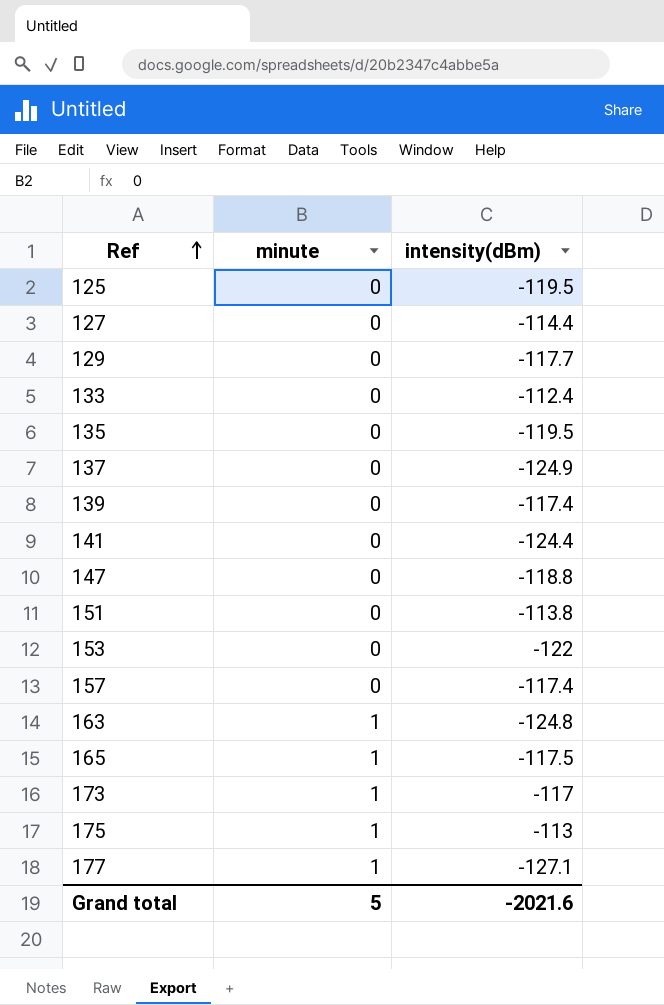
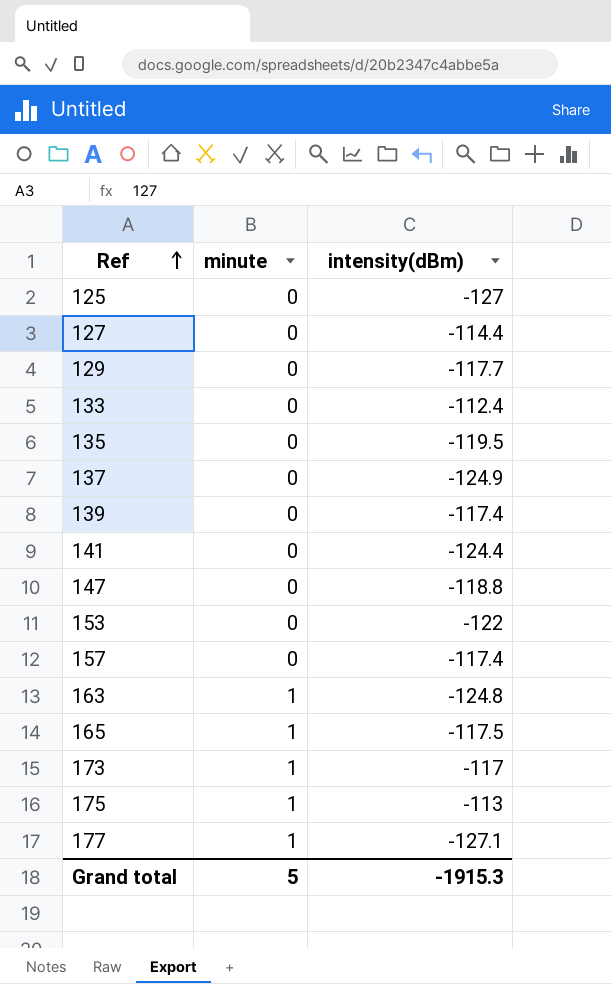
row 151: 0 | -113.8 -> none
125 | intensity(dBm): -119.5 -> -127
Grand total | intensity(dBm): -2021.6 -> -1915.3

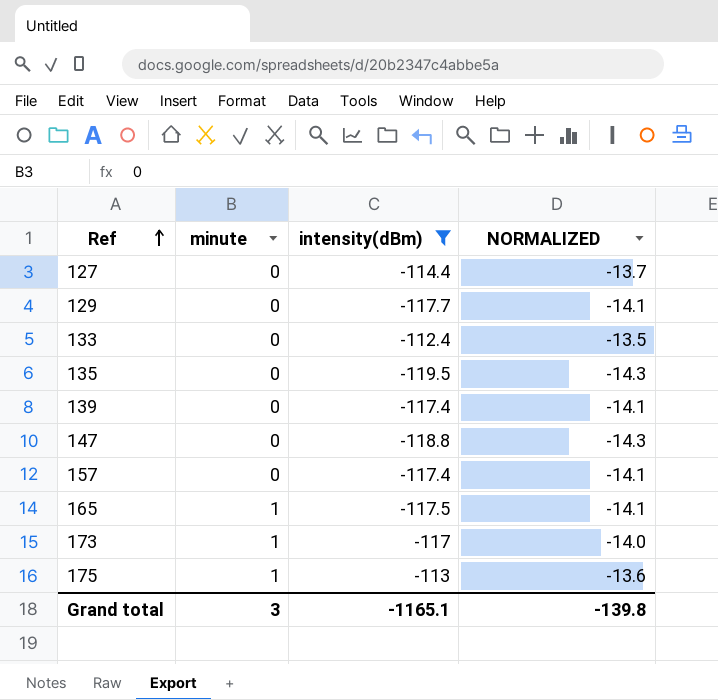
filter: none -> intensity(dBm) >= -119.5
column NORMALIZED | formula: none -> [intensity(dBm)] * 0.12
Grand total | minute: 5 -> 3
Grand total | intensity(dBm): -1915.3 -> -1165.1

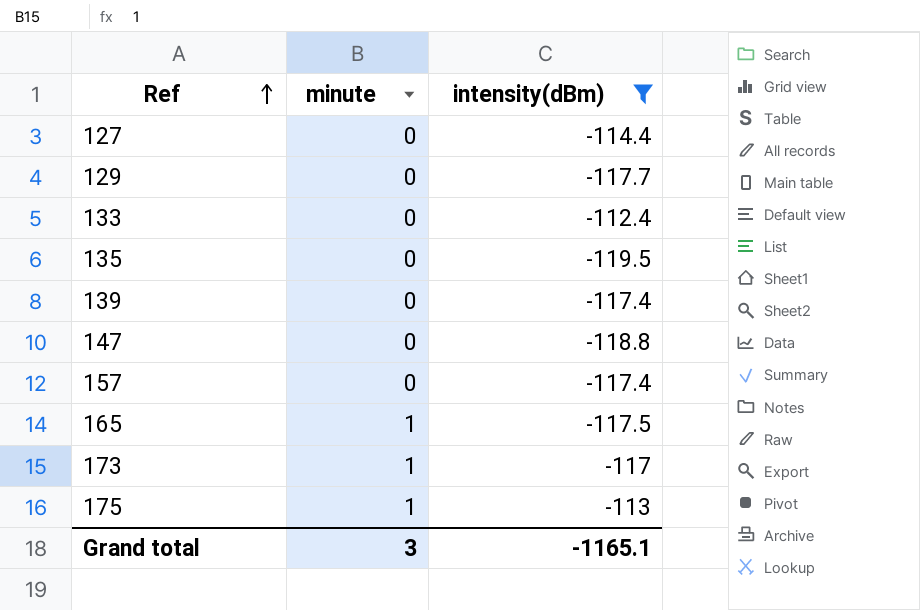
column NORMALIZED | formula: [intensity(dBm)] * 0.12 -> none

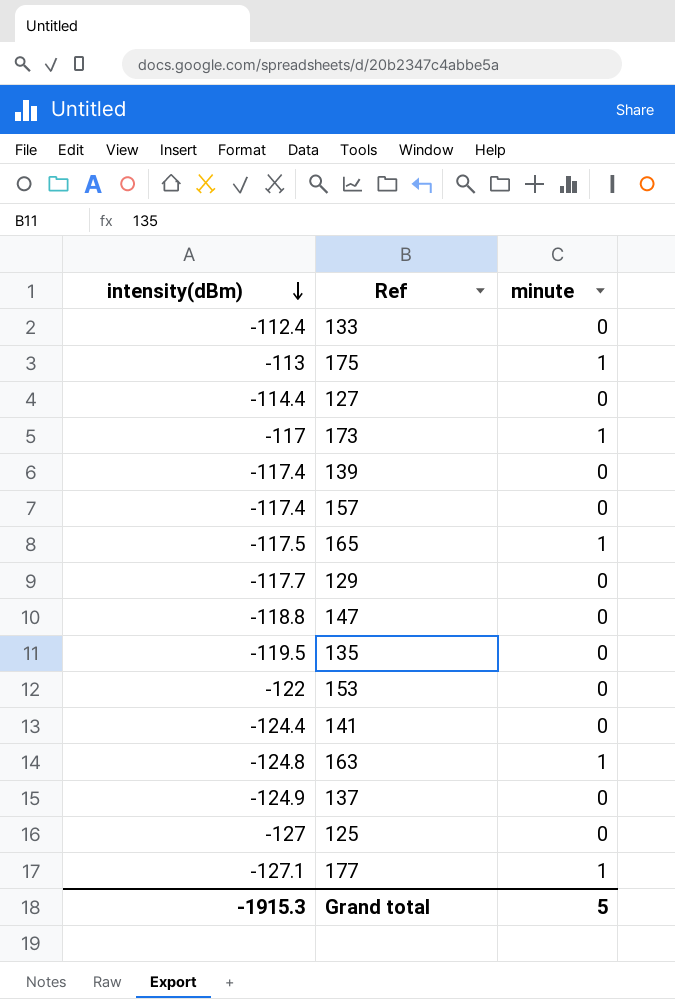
filter: intensity(dBm) >= -119.5 -> none
row order: Ref ascending -> intensity(dBm) descending
column intensity(dBm) | position: 3 -> 1
Grand total | intensity(dBm): -1165.1 -> -1915.3
Grand total | minute: 3 -> 5

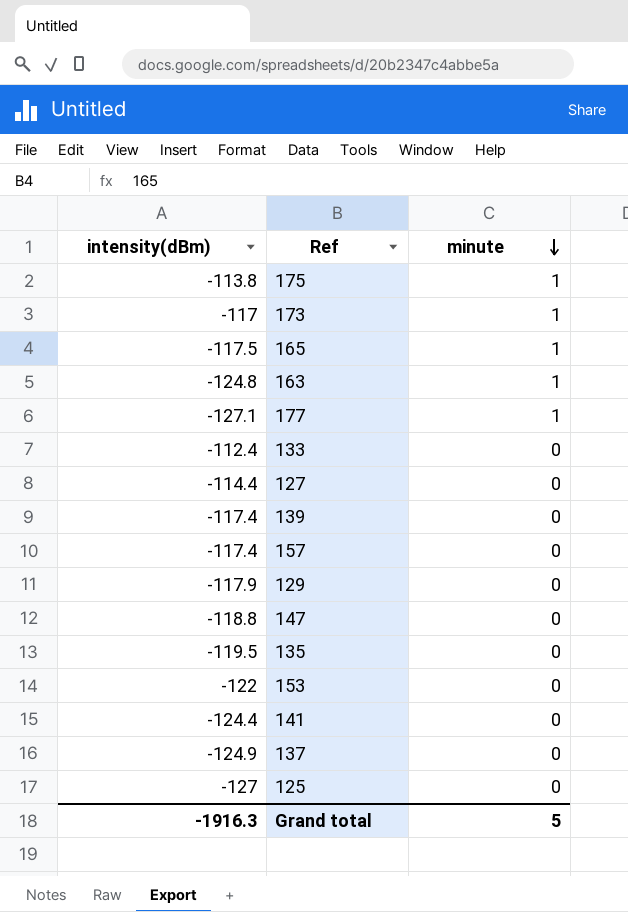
row order: intensity(dBm) descending -> minute descending
175 | intensity(dBm): -113 -> -113.8
129 | intensity(dBm): -117.7 -> -117.9
Grand total | intensity(dBm): -1915.3 -> -1916.3

